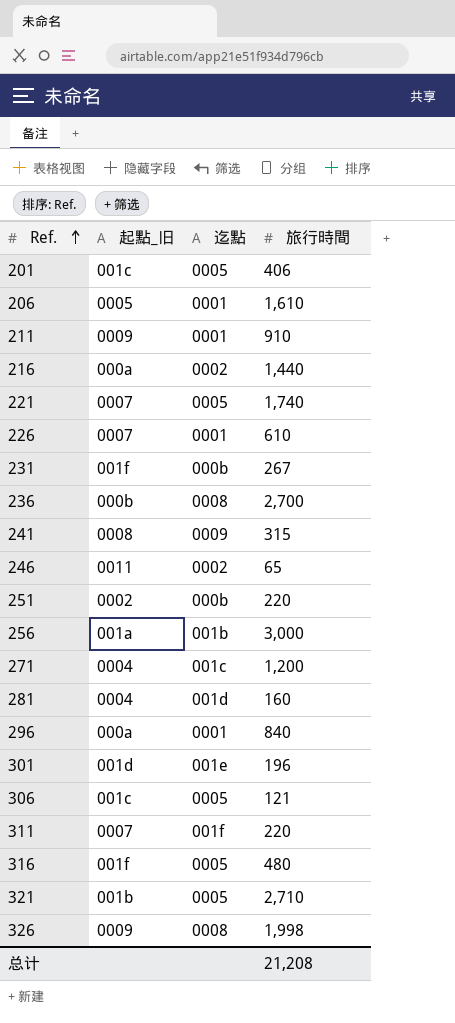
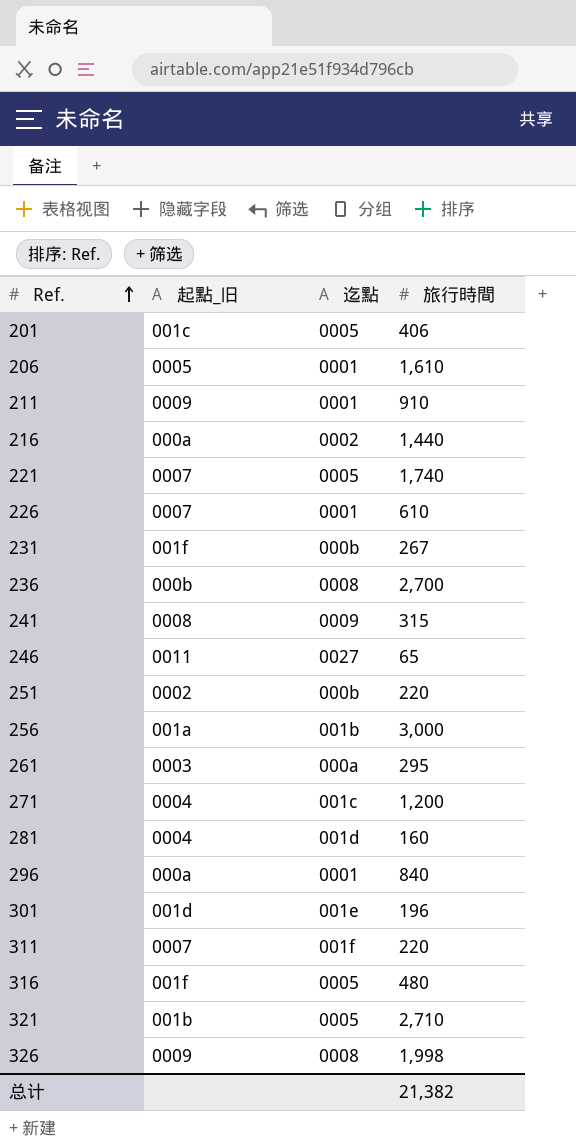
row 306: 001c | 0005 | 121 -> none
246 | 迄點: 0002 -> 0027
row 261: none -> 0003 | 000a | 295
总计 | 旅行時間: 21,208 -> 21,382

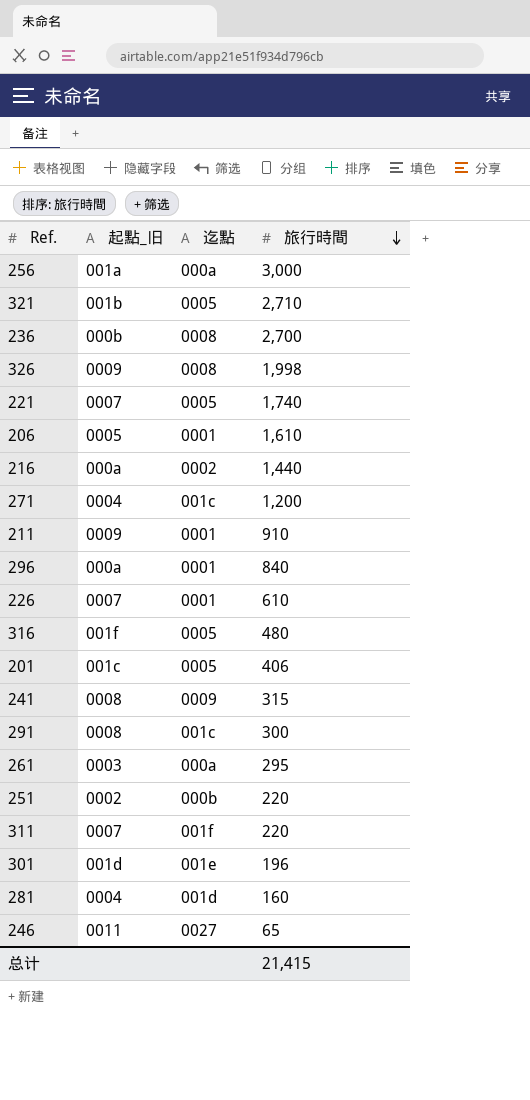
row order: Ref. ascending -> 旅行時間 descending
row 231: 001f | 000b | 267 -> none
256 | 迄點: 001b -> 000a
row 291: none -> 0008 | 001c | 300
总计 | 旅行時間: 21,382 -> 21,415

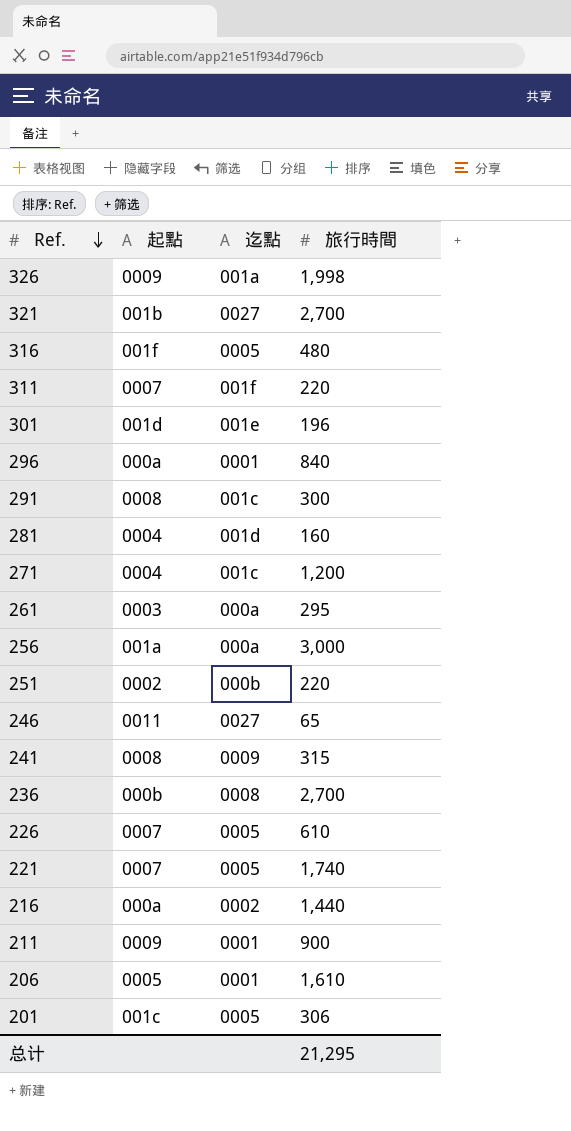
row order: 旅行時間 descending -> Ref. descending
column name: 起點_旧 -> 起點
326 | 迄點: 0008 -> 001a
321 | 迄點: 0005 -> 0027
321 | 旅行時間: 2,710 -> 2,700
226 | 迄點: 0001 -> 0005
211 | 旅行時間: 910 -> 900
201 | 旅行時間: 406 -> 306
总计 | 旅行時間: 21,415 -> 21,295

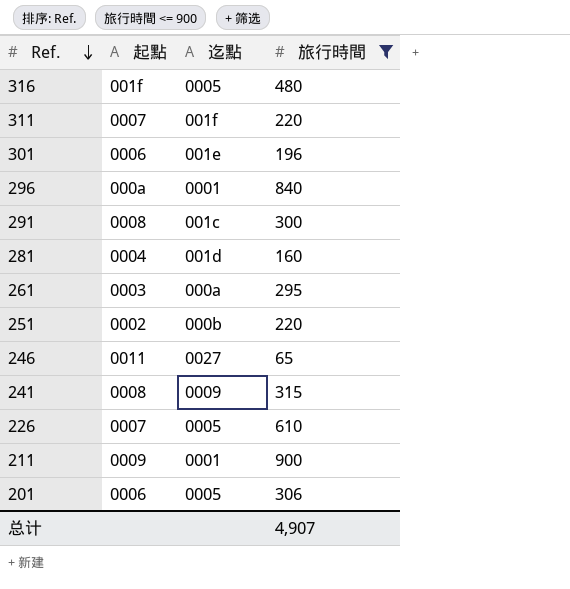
filter: none -> 旅行時間 <= 900
301 | 起點: 001d -> 0006
201 | 起點: 001c -> 0006
总计 | 旅行時間: 21,295 -> 4,907

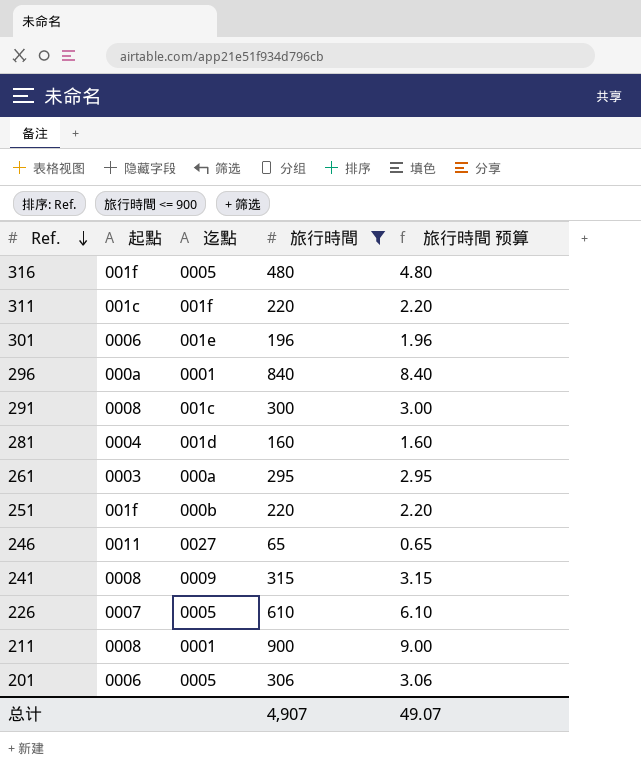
column 旅行時間 预算 | formula: none -> [旅行時間] * 0.01
311 | 起點: 0007 -> 001c
251 | 起點: 0002 -> 001f
211 | 起點: 0009 -> 0008

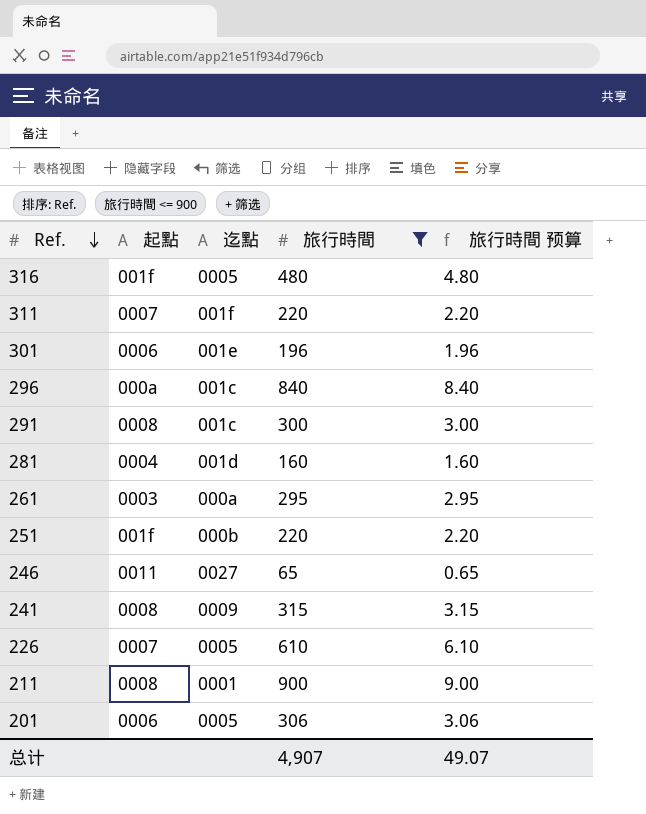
311 | 起點: 001c -> 0007
296 | 迄點: 0001 -> 001c

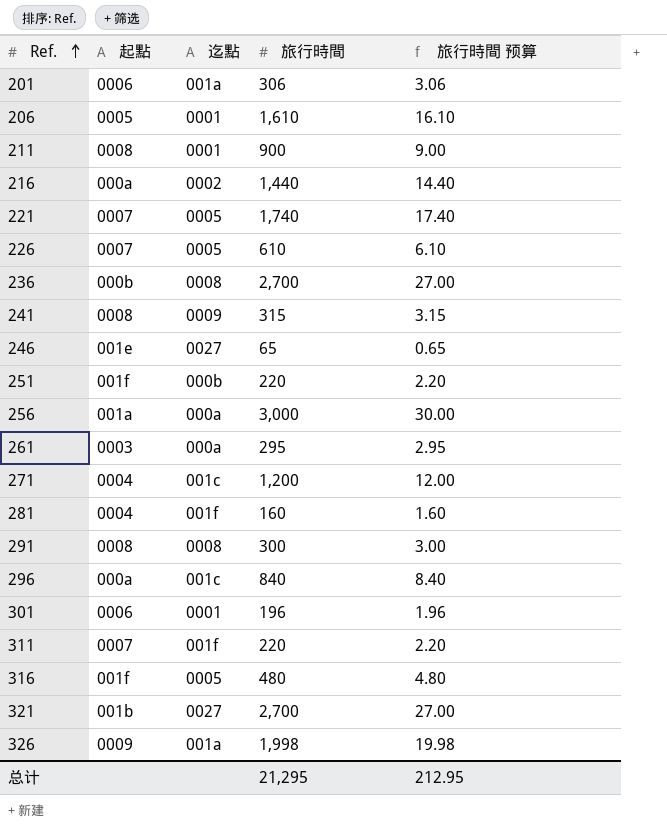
filter: 旅行時間 <= 900 -> none
row order: Ref. descending -> Ref. ascending
201 | 迄點: 0005 -> 001a
246 | 起點: 0011 -> 001e
281 | 迄點: 001d -> 001f
291 | 迄點: 001c -> 0008
301 | 迄點: 001e -> 0001
总计 | 旅行時間: 4,907 -> 21,295
总计 | 旅行時間 预算: 49.07 -> 212.95

